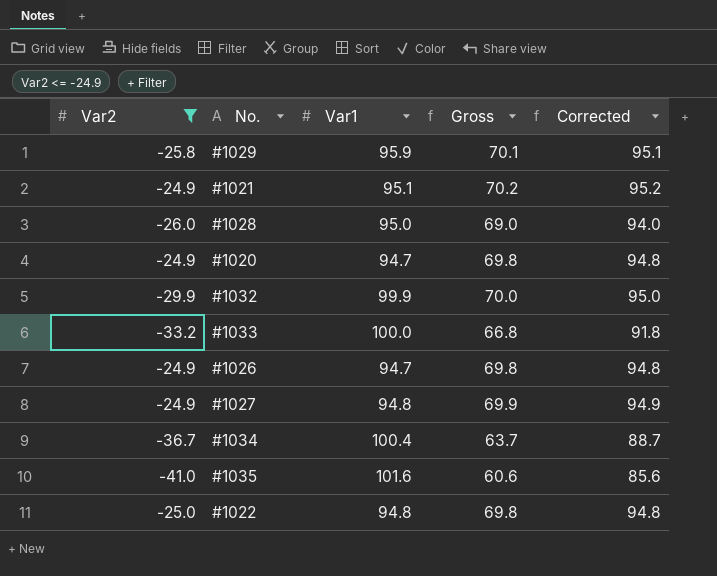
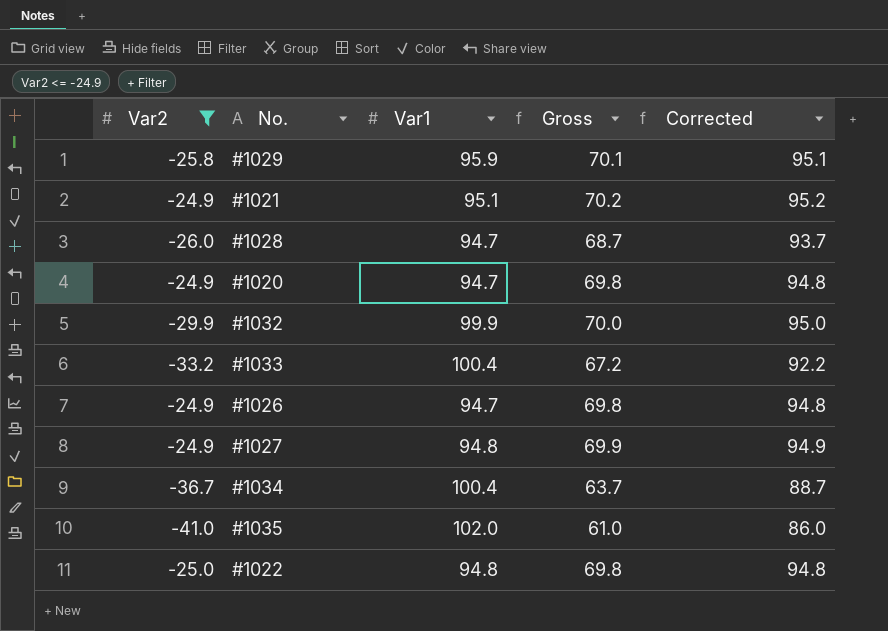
#1028 | Var1: 95.0 -> 94.7
#1028 | Gross: 69.0 -> 68.7
#1028 | Corrected: 94.0 -> 93.7
#1033 | Var1: 100.0 -> 100.4
#1033 | Gross: 66.8 -> 67.2
#1033 | Corrected: 91.8 -> 92.2
#1035 | Var1: 101.6 -> 102.0
#1035 | Gross: 60.6 -> 61.0
#1035 | Corrected: 85.6 -> 86.0

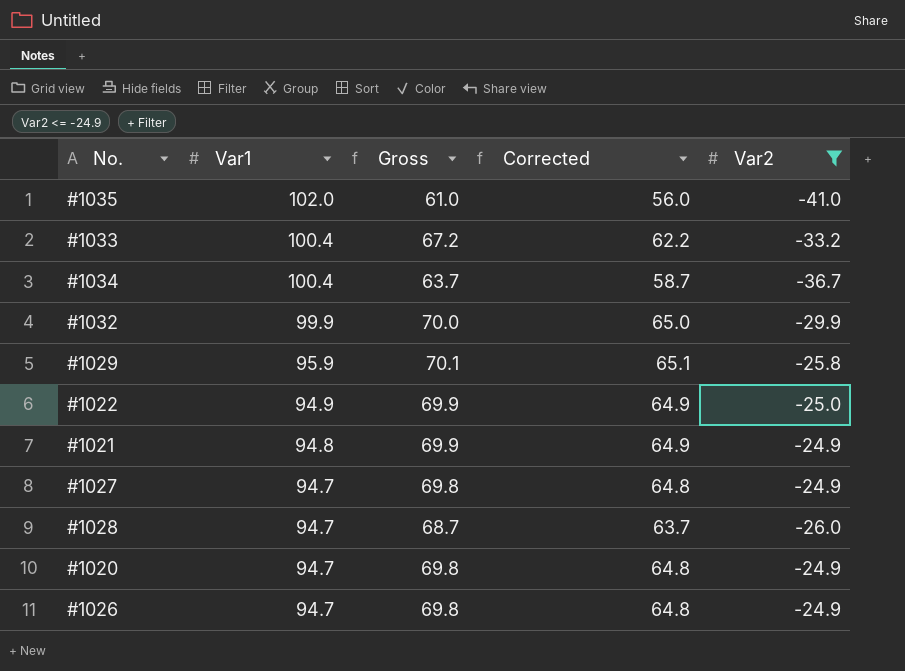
row order: none -> Var1 descending
column Corrected | formula: [Gross] + 25 -> [Gross] - 5
column Var2 | position: 1 -> 5
#1022 | Var1: 94.8 -> 94.9
#1022 | Gross: 69.8 -> 69.9
#1021 | Var1: 95.1 -> 94.8
#1021 | Gross: 70.2 -> 69.9
#1027 | Var1: 94.8 -> 94.7
#1027 | Gross: 69.9 -> 69.8

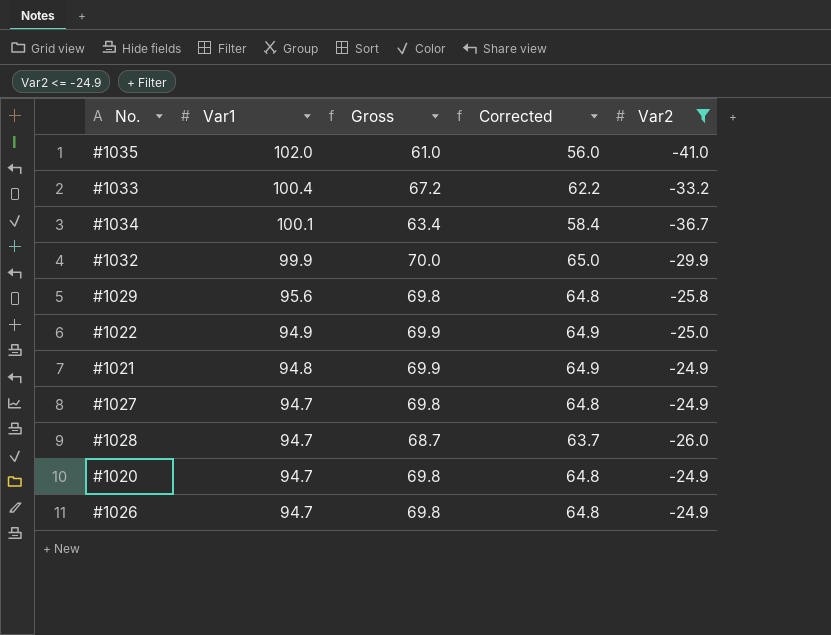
#1034 | Var1: 100.4 -> 100.1
#1034 | Gross: 63.7 -> 63.4
#1034 | Corrected: 58.7 -> 58.4
#1029 | Var1: 95.9 -> 95.6
#1029 | Gross: 70.1 -> 69.8
#1029 | Corrected: 65.1 -> 64.8

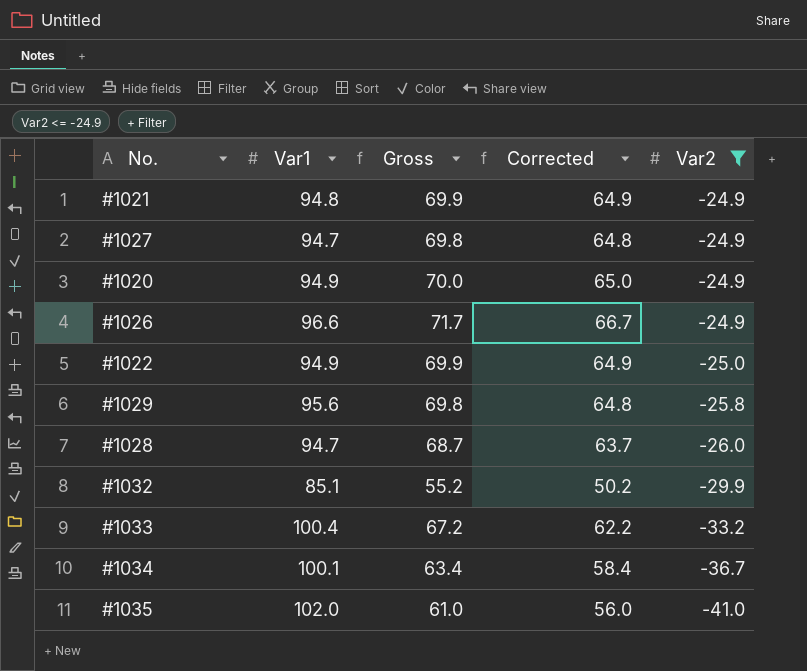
row order: Var1 descending -> Var2 descending
#1020 | Var1: 94.7 -> 94.9
#1020 | Gross: 69.8 -> 70.0
#1020 | Corrected: 64.8 -> 65.0
#1026 | Var1: 94.7 -> 96.6
#1026 | Gross: 69.8 -> 71.7
#1026 | Corrected: 64.8 -> 66.7
#1032 | Var1: 99.9 -> 85.1
#1032 | Gross: 70.0 -> 55.2
#1032 | Corrected: 65.0 -> 50.2

